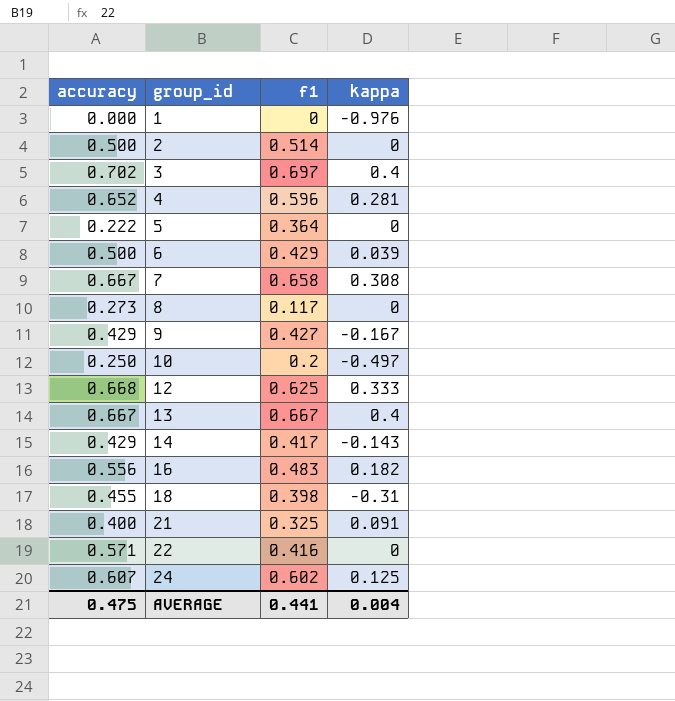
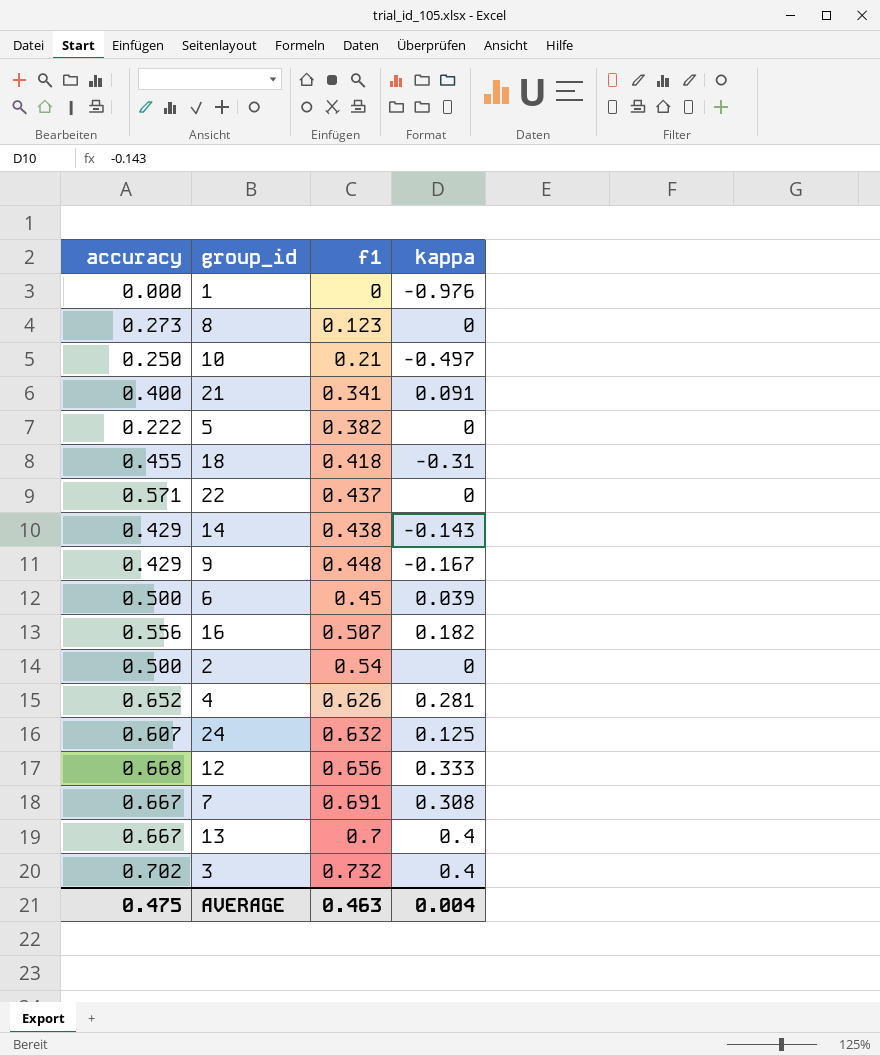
row order: group_id ascending -> f1 ascending
8 | f1: 0.117 -> 0.123
10 | f1: 0.2 -> 0.21
21 | f1: 0.325 -> 0.341
5 | f1: 0.364 -> 0.382
18 | f1: 0.398 -> 0.418
22 | f1: 0.416 -> 0.437
14 | f1: 0.417 -> 0.438
9 | f1: 0.427 -> 0.448
6 | f1: 0.429 -> 0.45
16 | f1: 0.483 -> 0.507
2 | f1: 0.514 -> 0.54
4 | f1: 0.596 -> 0.626
24 | f1: 0.602 -> 0.632
12 | f1: 0.625 -> 0.656
7 | f1: 0.658 -> 0.691
13 | f1: 0.667 -> 0.7
3 | f1: 0.697 -> 0.732
AVERAGE | f1: 0.441 -> 0.463

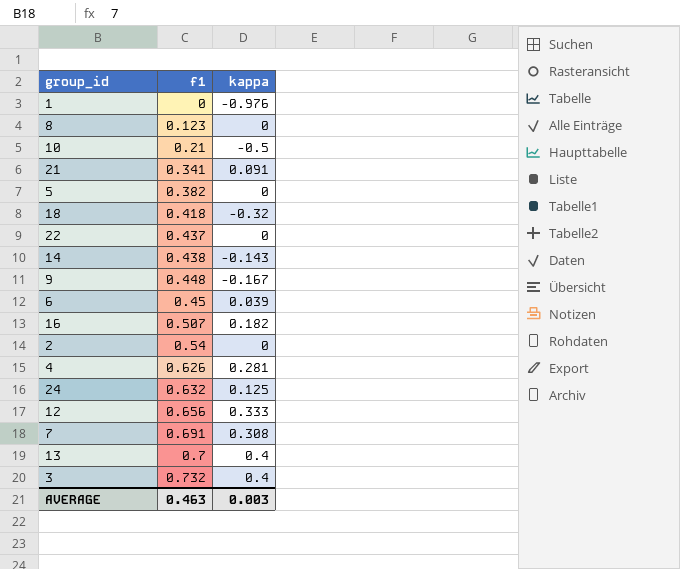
column accuracy | position: 1 -> none
10 | kappa: -0.497 -> -0.5
18 | kappa: -0.31 -> -0.32
AVERAGE | kappa: 0.004 -> 0.003

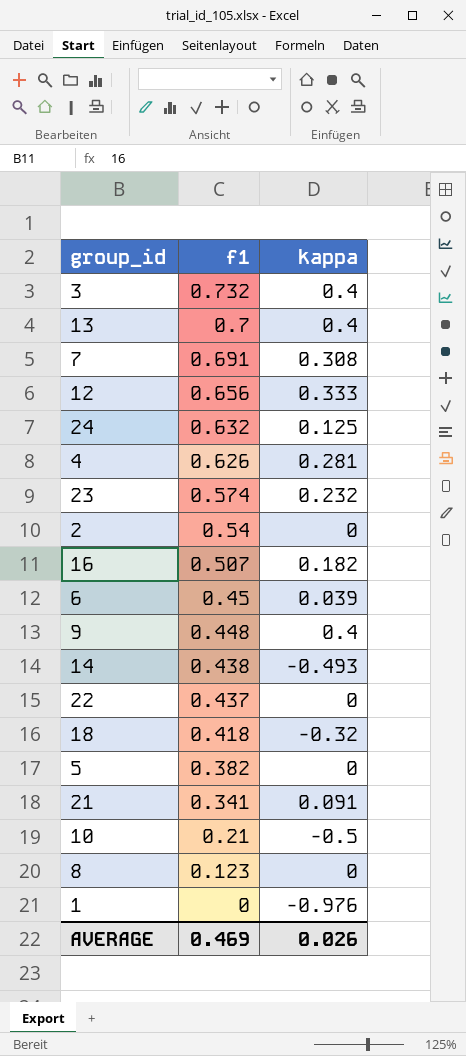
row order: f1 ascending -> f1 descending
row 23: none -> 0.574 | 0.232
9 | kappa: -0.167 -> 0.4
14 | kappa: -0.143 -> -0.493
AVERAGE | f1: 0.463 -> 0.469
AVERAGE | kappa: 0.003 -> 0.026

